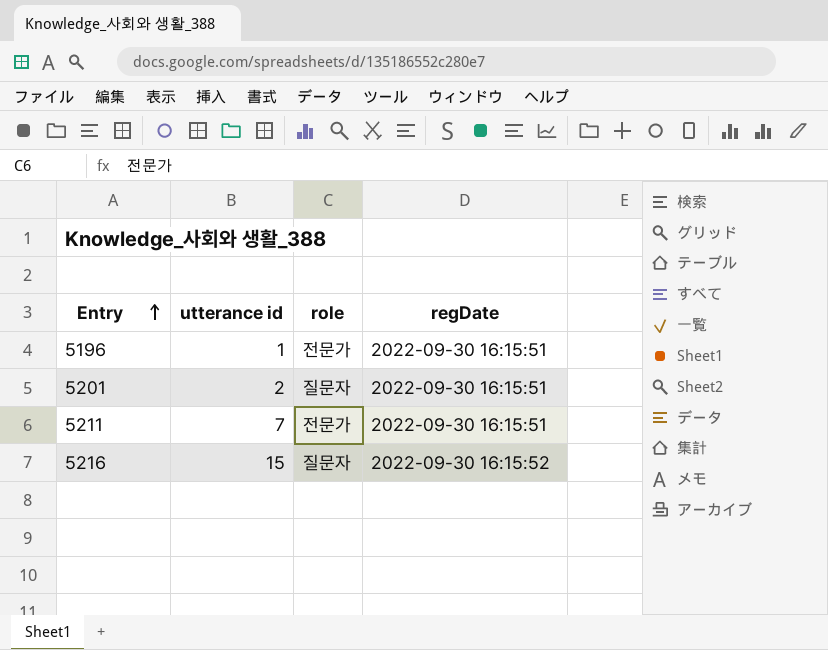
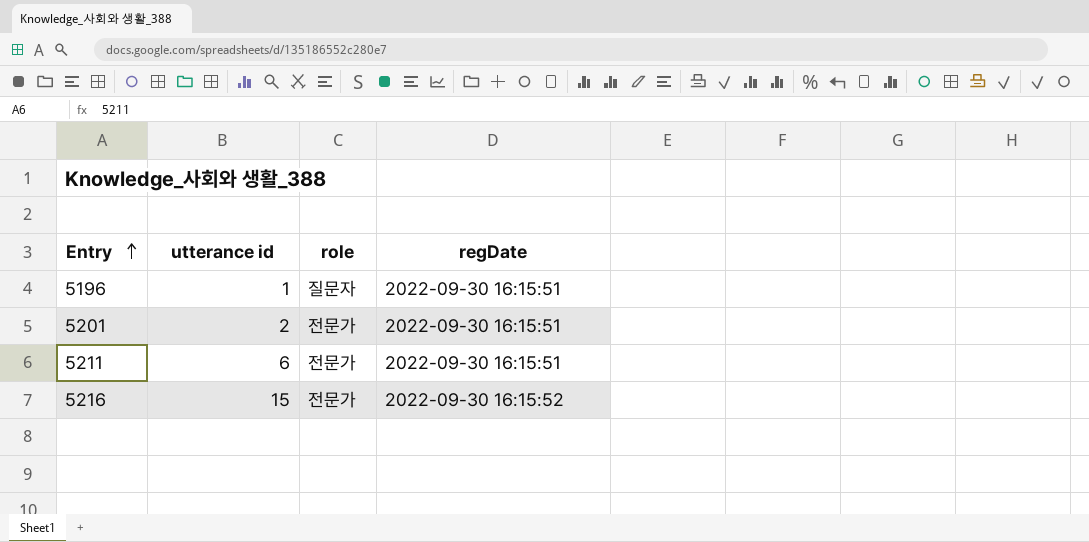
5196 | role: 전문가 -> 질문자
5201 | role: 질문자 -> 전문가
5211 | utterance id: 7 -> 6
5216 | role: 질문자 -> 전문가

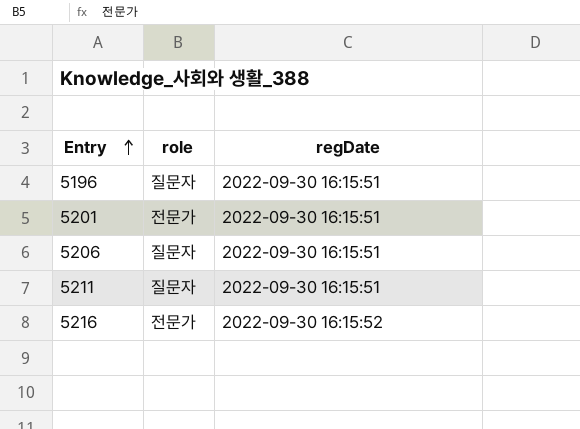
column utterance id | position: 2 -> none
row 5206: none -> 질문자 | 2022-09-30 16:15:51
5211 | role: 전문가 -> 질문자

